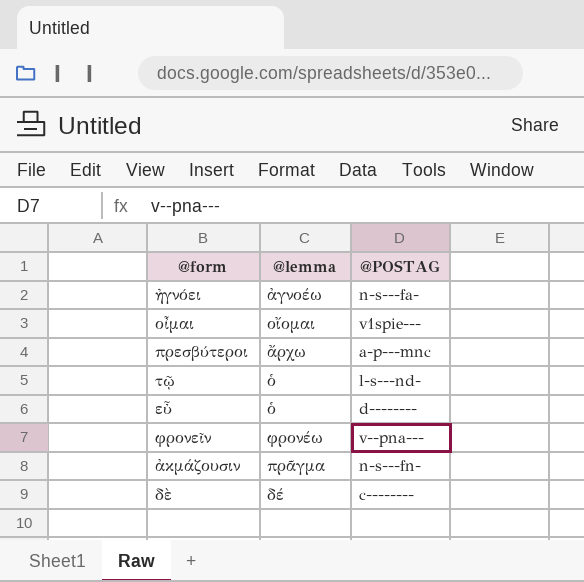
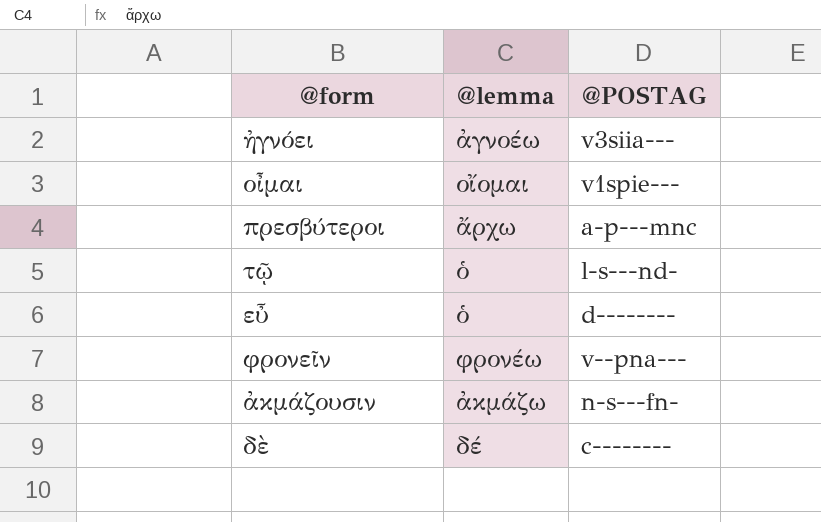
ἠγνόει | @POSTAG: n-s---fa- -> v3siia---
ἀκμάζουσιν | @lemma: πρᾶγμα -> ἀκμάζω

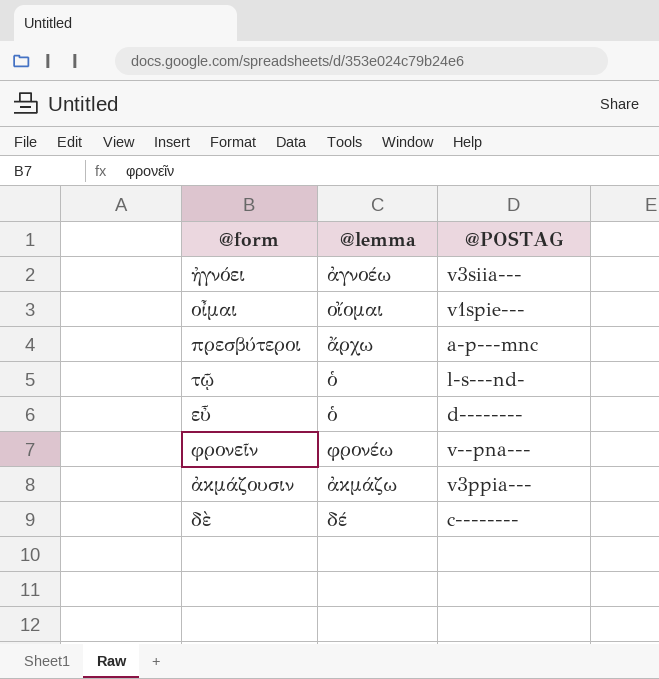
ἀκμάζουσιν | @POSTAG: n-s---fn- -> v3ppia---

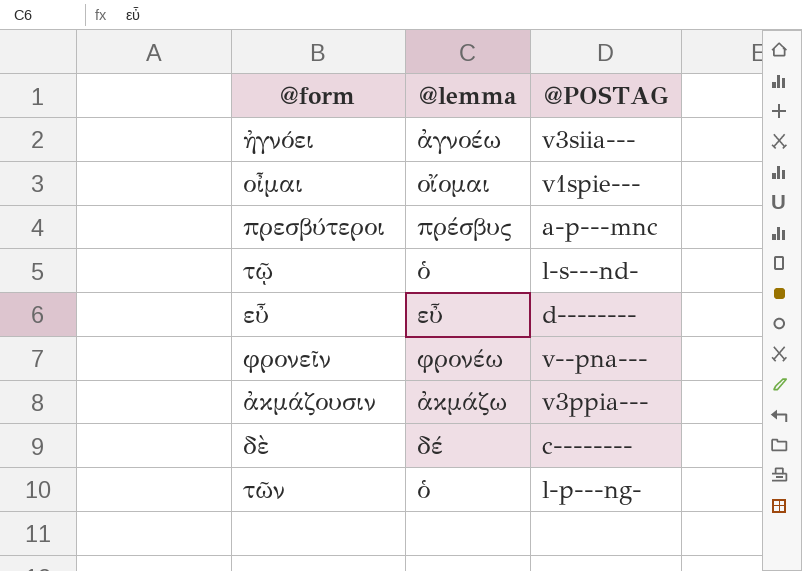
πρεσβύτεροι | @lemma: ἄρχω -> πρέσβυς
εὖ | @lemma: ὁ -> εὖ
row τῶν: none -> ὁ | l-p---ng-

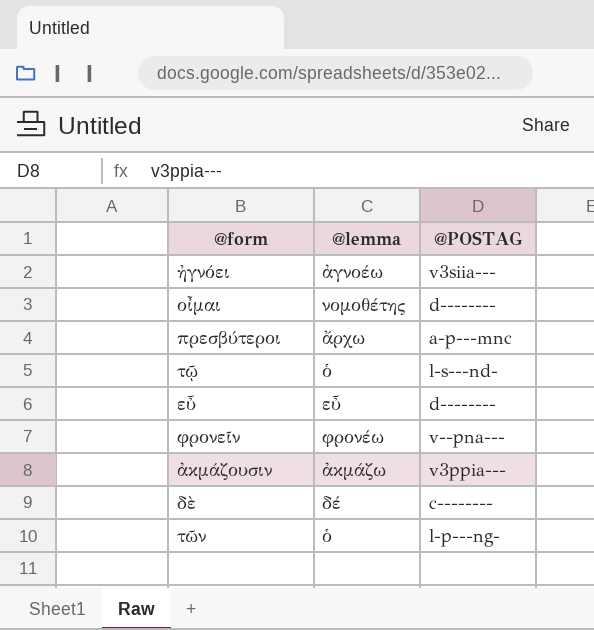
οἶμαι | @lemma: οἴομαι -> νομοθέτης
οἶμαι | @POSTAG: v1spie--- -> d--------
πρεσβύτεροι | @lemma: πρέσβυς -> ἄρχω

